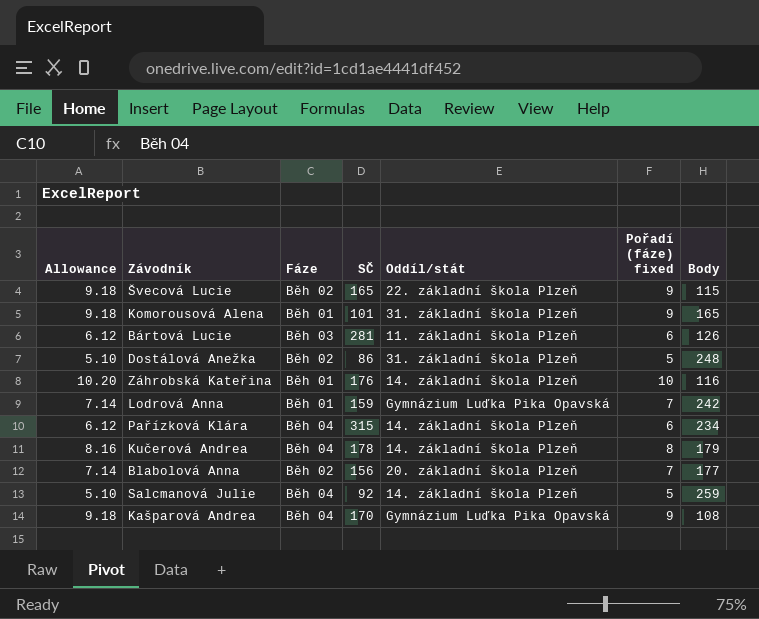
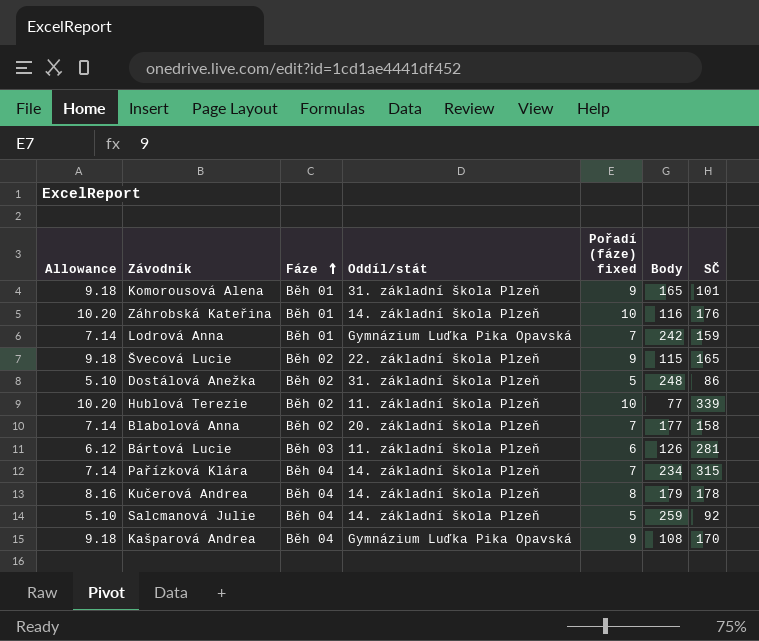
row order: none -> Fáze ascending
column SČ | position: 4 -> 7
row Hublová Terezie: none -> 10.20 | Běh 02 | 11. základní škola Plzeň | 10 | 77 | 339
Blabolová Anna | SČ: 156 -> 158
Pařízková Klára | Allowance: 6.12 -> 7.14
Pařízková Klára | Pořadí (fáze) fixed: 6 -> 7

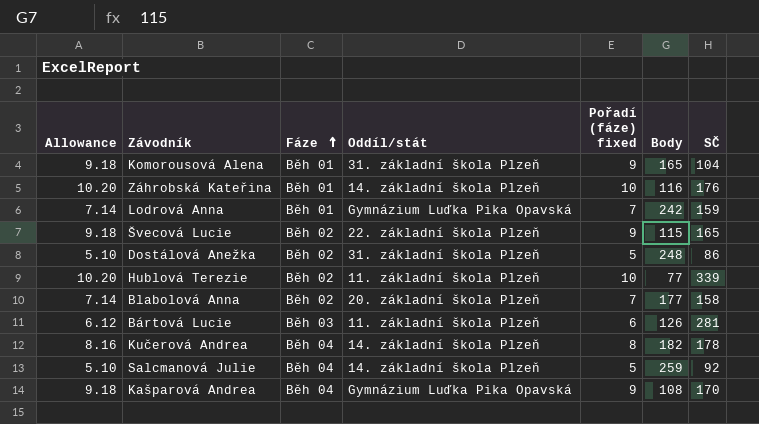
row Pařízková Klára: 7.14 | Běh 04 | 14. základní škola Plzeň | 7 | 234 | 315 -> none
Komorousová Alena | SČ: 101 -> 104
Kučerová Andrea | Body: 179 -> 182

